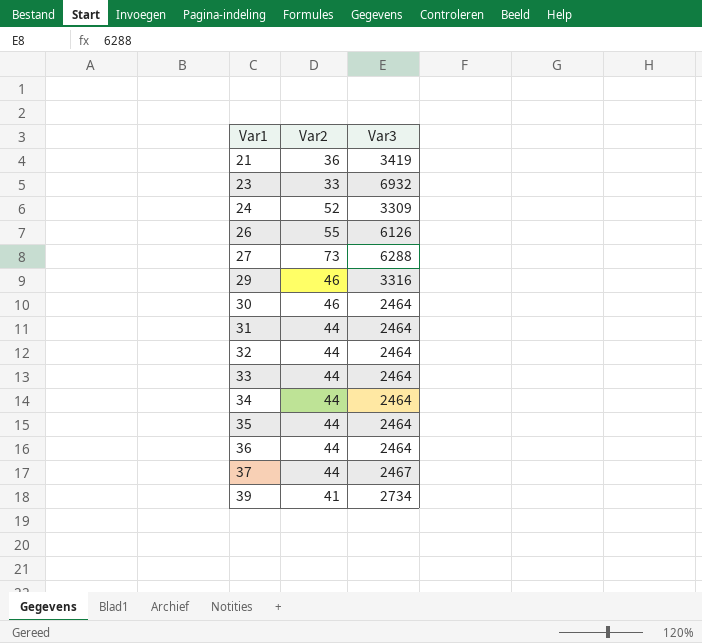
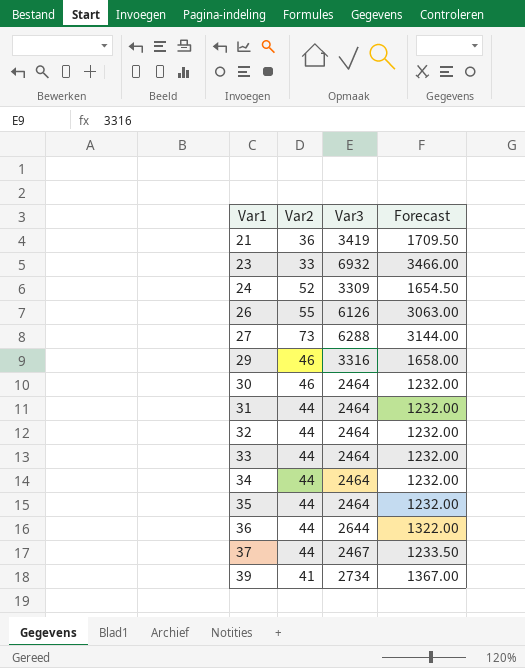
column Forecast | formula: none -> [Var3] * 0.5
36 | Var3: 2464 -> 2644

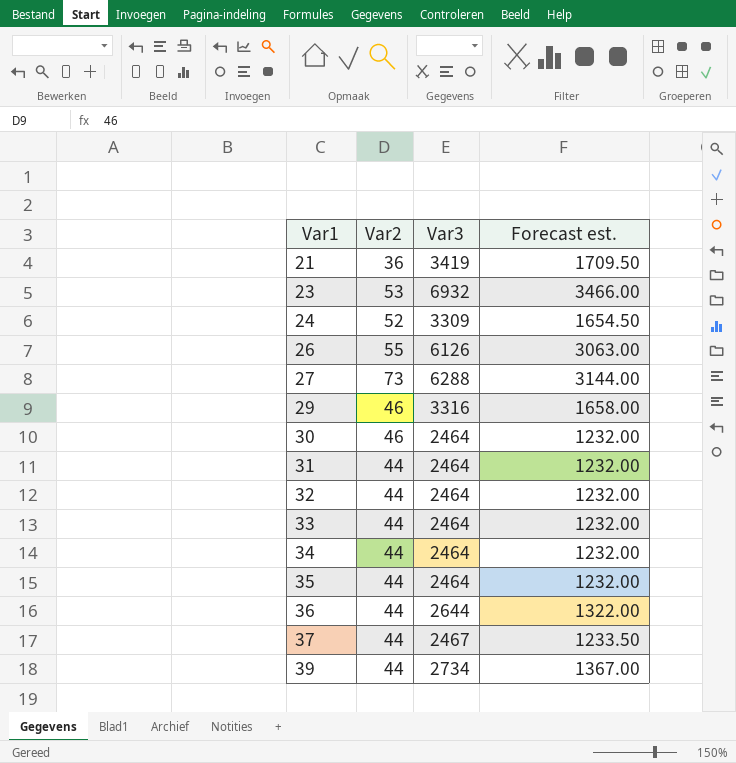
column name: Forecast -> Forecast est.
23 | Var2: 33 -> 53
39 | Var2: 41 -> 44

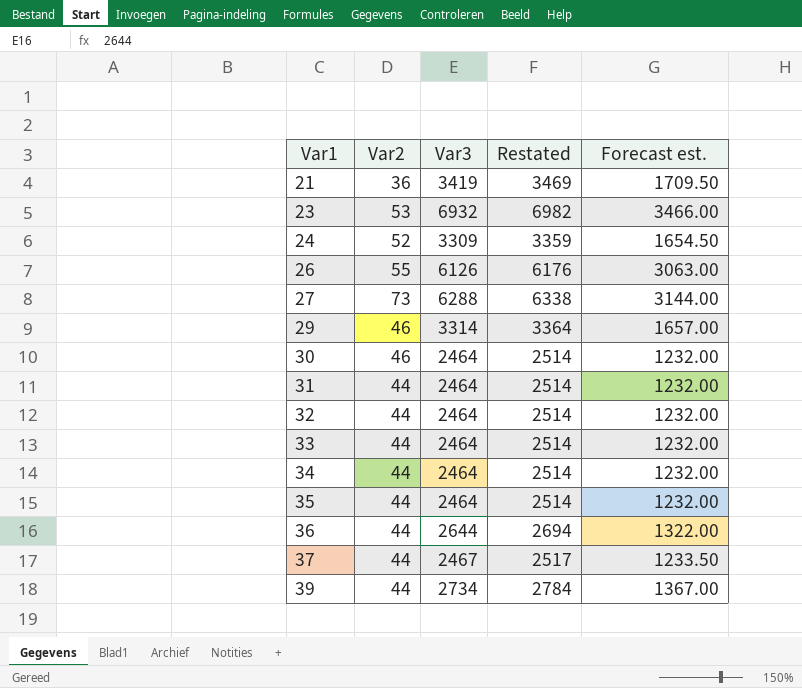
column Restated | formula: none -> [Var3] + 50
29 | Var3: 3316 -> 3314
29 | Forecast est.: 1658.00 -> 1657.00

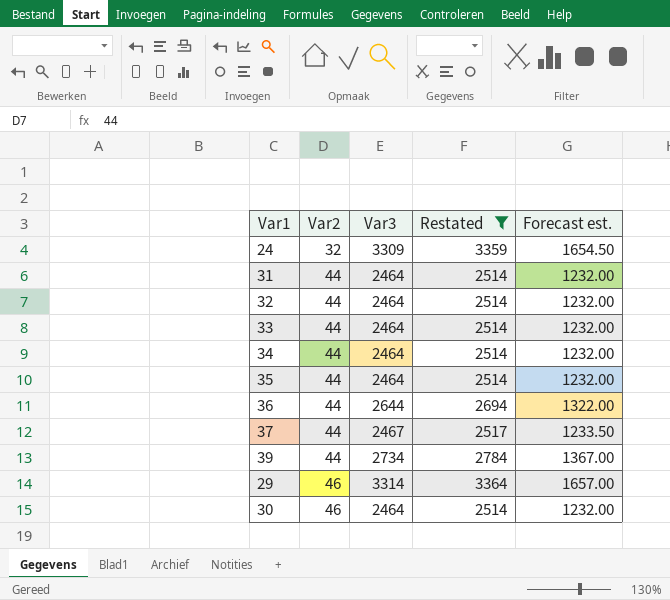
filter: none -> Restated <= 3364
row order: Var1 ascending -> Var2 ascending
24 | Var2: 52 -> 32

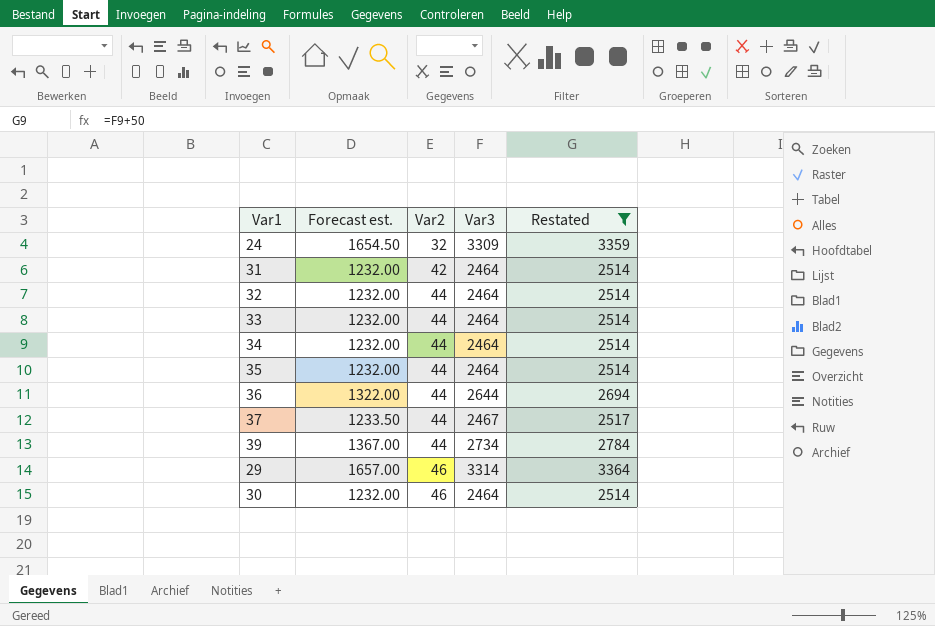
column Forecast est. | position: 5 -> 2
31 | Var2: 44 -> 42

